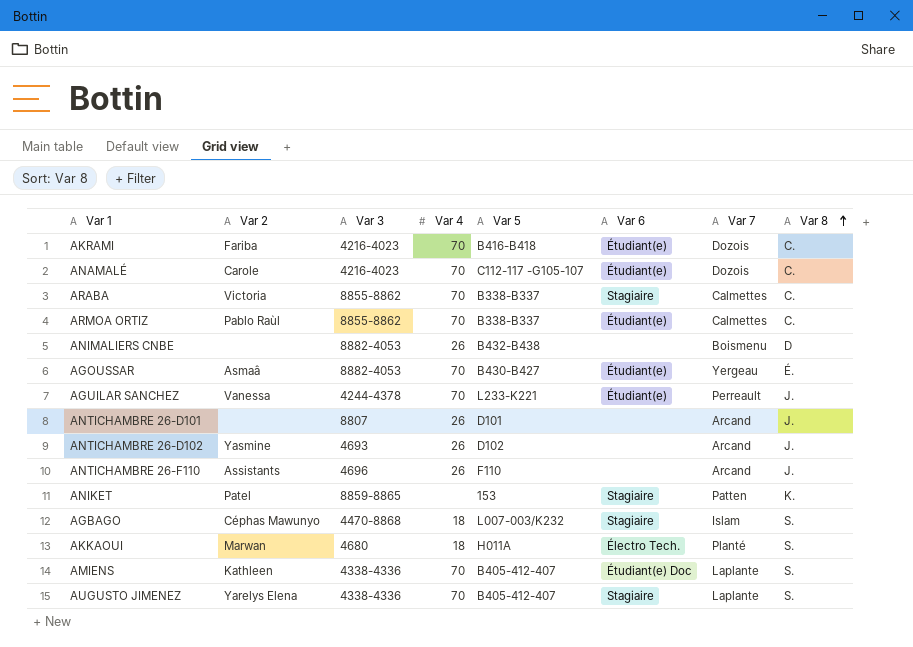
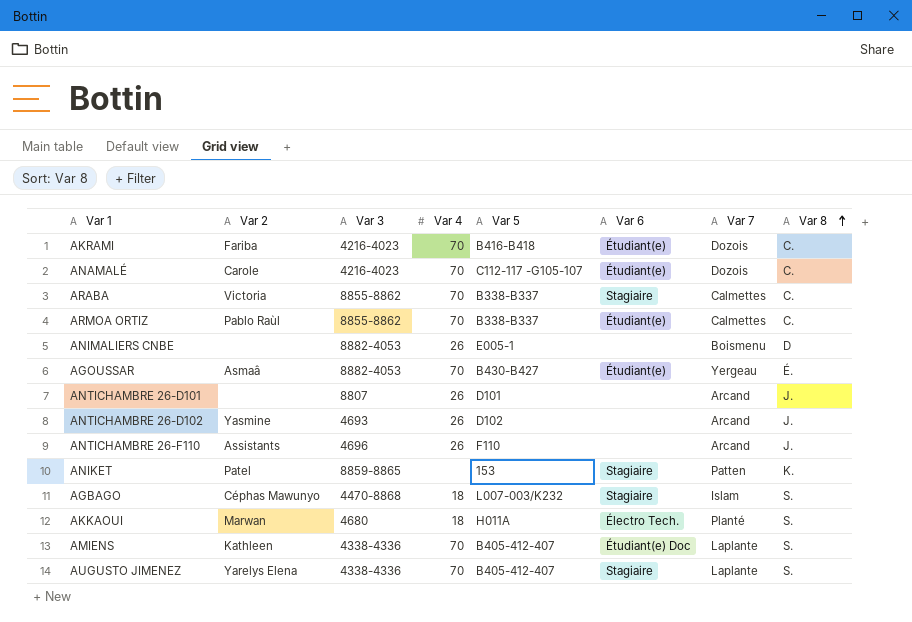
row AGUILAR SANCHEZ: Vanessa | 4244-4378 | 70 | L233-K221 | Étudiant(e) | Perreault | J. -> none
ANIMALIERS CNBE | Var 5: B432-B438 -> E005-1

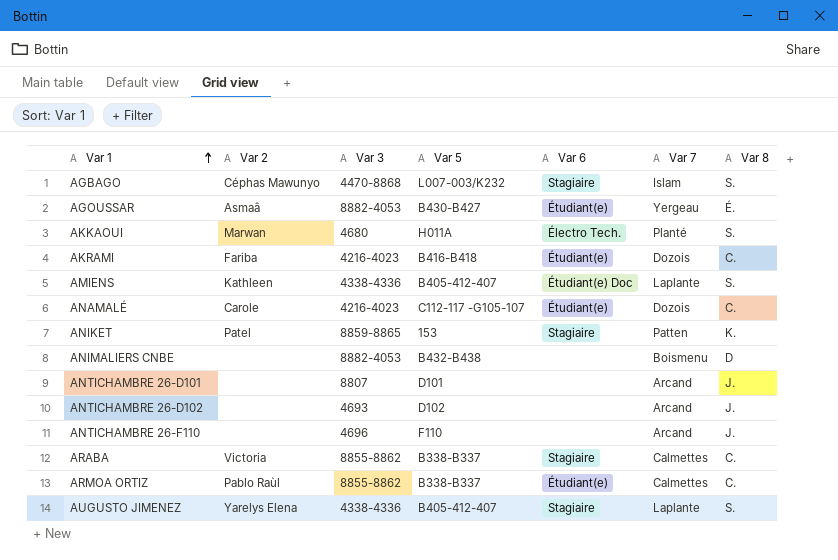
row order: Var 8 ascending -> Var 1 ascending
column Var 4 | position: 4 -> none
ANIMALIERS CNBE | Var 5: E005-1 -> B432-B438
ANTICHAMBRE 26-D102 | Var 2: Yasmine -> none
ANTICHAMBRE 26-F110 | Var 2: Assistants -> none

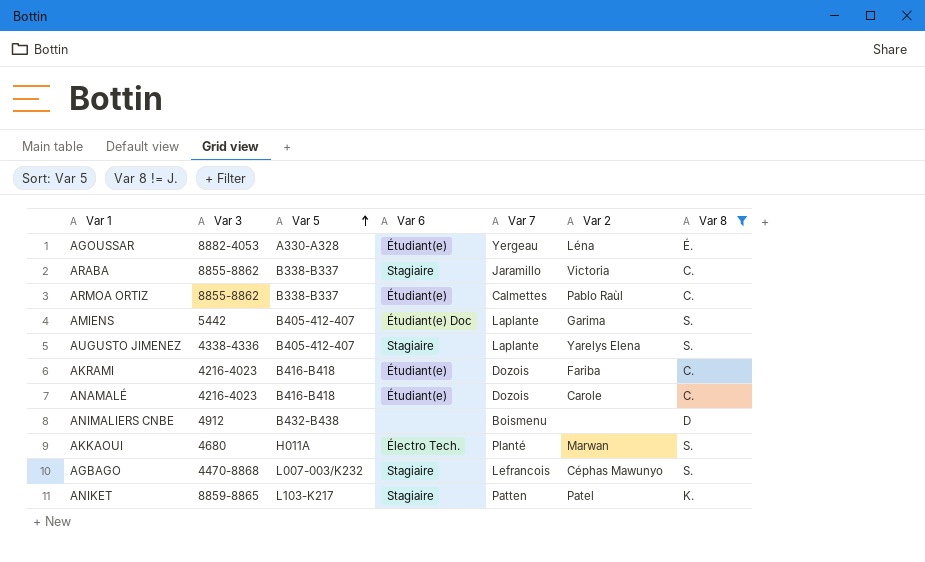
filter: none -> Var 8 != J.
row order: Var 1 ascending -> Var 5 ascending
column Var 2 | position: 2 -> 6
AGOUSSAR | Var 5: B430-B427 -> A330-A328
AGOUSSAR | Var 2: Asmaâ -> Léna
ARABA | Var 7: Calmettes -> Jaramillo
AMIENS | Var 3: 4338-4336 -> 5442
AMIENS | Var 2: Kathleen -> Garima
ANAMALÉ | Var 5: C112-117 -G105-107 -> B416-B418
ANIMALIERS CNBE | Var 3: 8882-4053 -> 4912
AGBAGO | Var 7: Islam -> Lefrancois
ANIKET | Var 5: 153 -> L103-K217

